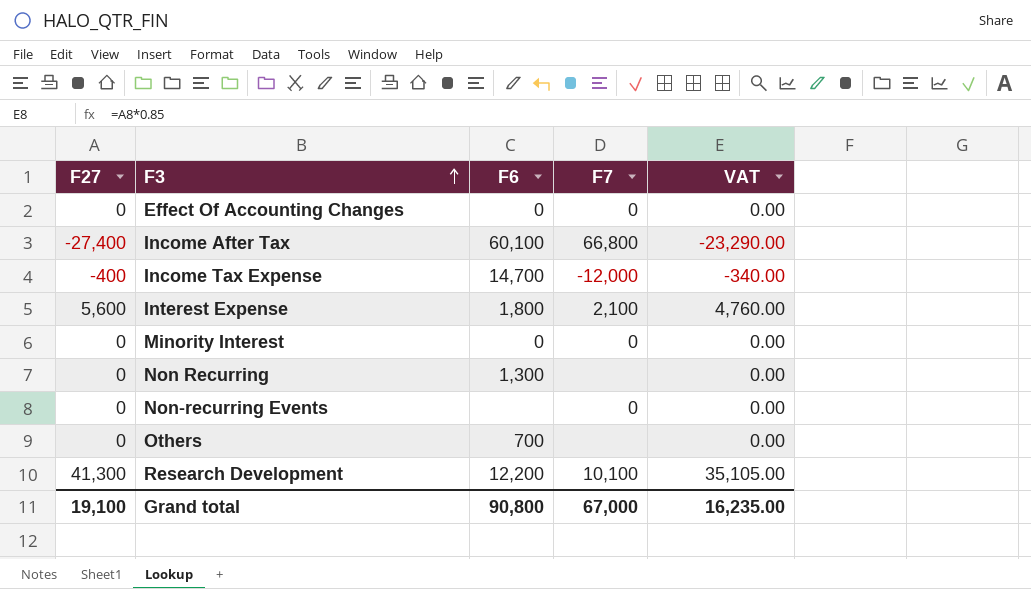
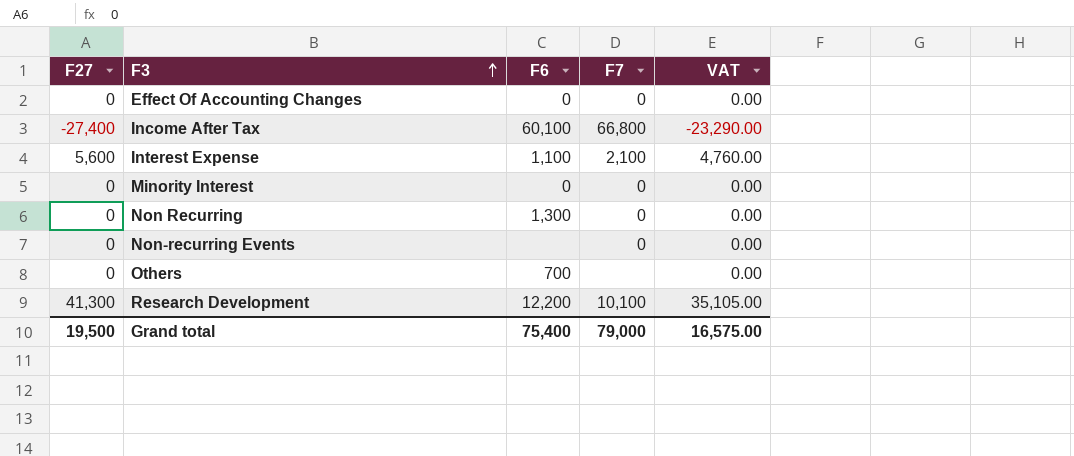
row Income Tax Expense: -400 | 14,700 | -12,000 | -340.00 -> none
Interest Expense | F6: 1,800 -> 1,100
Non Recurring | F7: none -> 0
Grand total | F27: 19,100 -> 19,500
Grand total | F6: 90,800 -> 75,400
Grand total | F7: 67,000 -> 79,000
Grand total | VAT: 16,235.00 -> 16,575.00

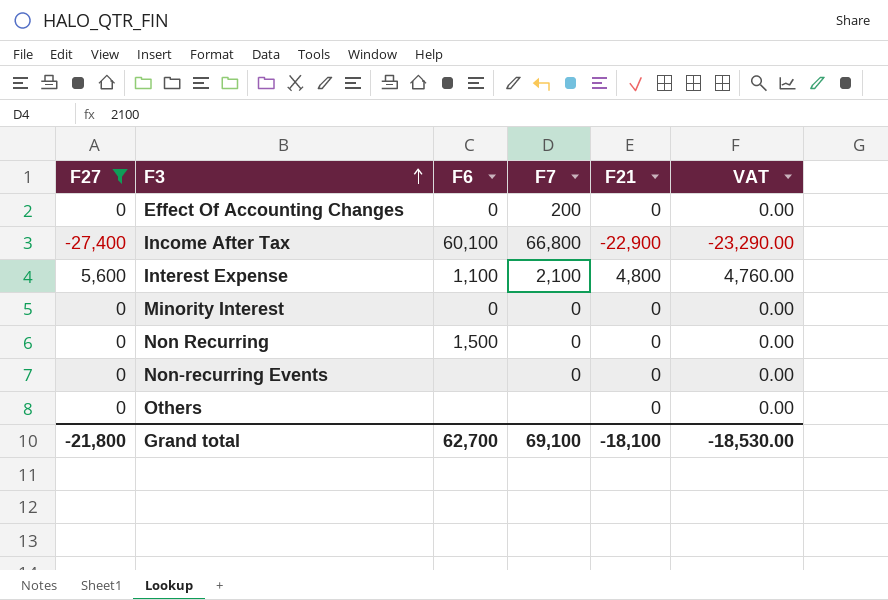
filter: none -> F27 != 41,300
column F21 | position: none -> 5
Effect Of Accounting Changes | F7: 0 -> 200
Non Recurring | F6: 1,300 -> 1,500
Others | F6: 700 -> none
Grand total | F27: 19,500 -> -21,800
Grand total | F6: 75,400 -> 62,700
Grand total | F7: 79,000 -> 69,100
Grand total | VAT: 16,575.00 -> -18,530.00

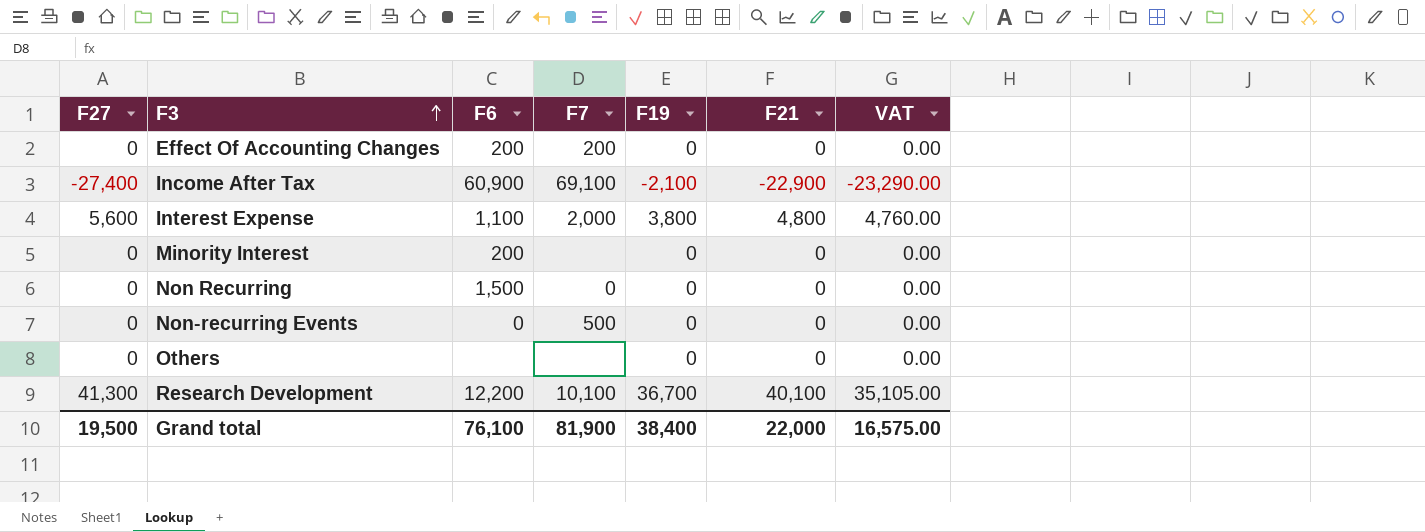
filter: F27 != 41,300 -> none
column F19 | position: none -> 5
Effect Of Accounting Changes | F6: 0 -> 200
Income After Tax | F6: 60,100 -> 60,900
Income After Tax | F7: 66,800 -> 69,100
Interest Expense | F7: 2,100 -> 2,000
Minority Interest | F6: 0 -> 200
Minority Interest | F7: 0 -> none
Non-recurring Events | F6: none -> 0
Non-recurring Events | F7: 0 -> 500
Grand total | F27: -21,800 -> 19,500
Grand total | F6: 62,700 -> 76,100
Grand total | F7: 69,100 -> 81,900
Grand total | F21: -18,100 -> 22,000
Grand total | VAT: -18,530.00 -> 16,575.00

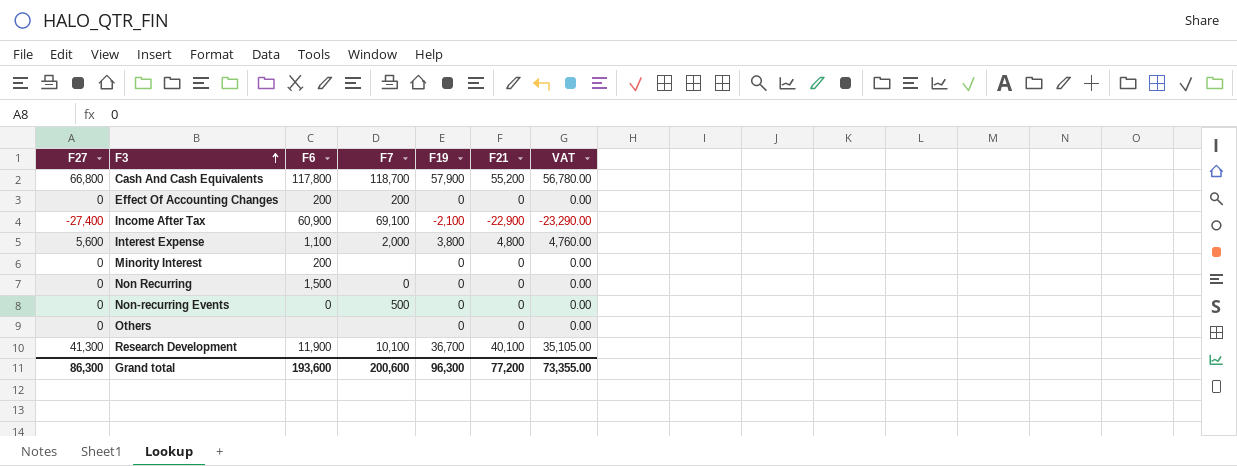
row Cash And Cash Equivalents: none -> 66,800 | 117,800 | 118,700 | 57,900 | 55,200 | 56,780.00
Research Development | F6: 12,200 -> 11,900
Grand total | F27: 19,500 -> 86,300
Grand total | F6: 76,100 -> 193,600
Grand total | F7: 81,900 -> 200,600
Grand total | F19: 38,400 -> 96,300
Grand total | F21: 22,000 -> 77,200
Grand total | VAT: 16,575.00 -> 73,355.00

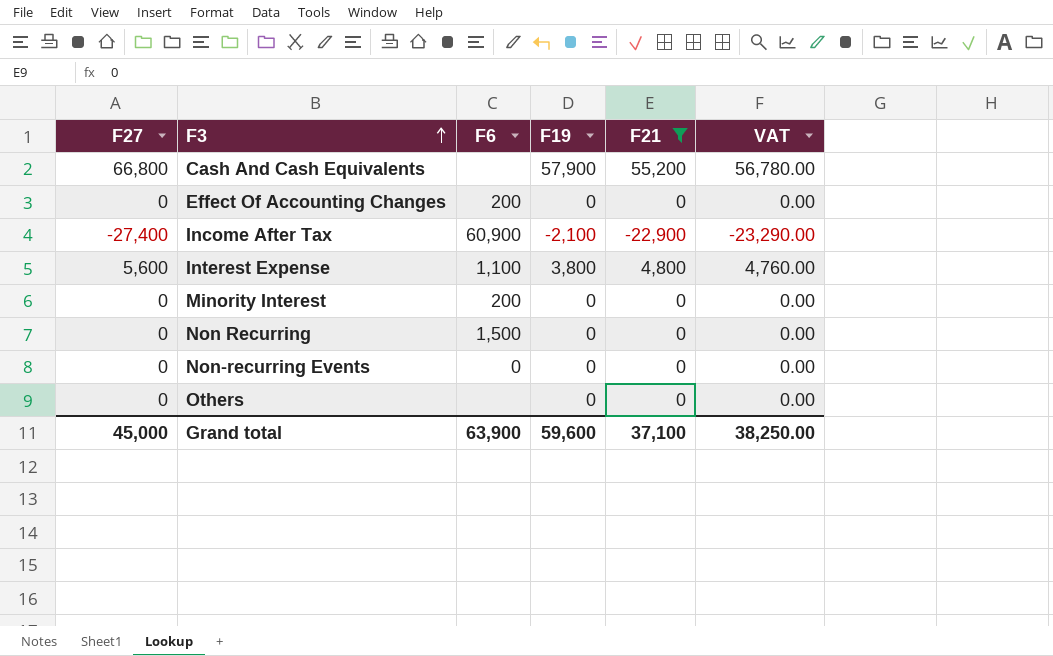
filter: none -> F21 != 40,100
column F7 | position: 4 -> none
Cash And Cash Equivalents | F6: 117,800 -> none
Grand total | F27: 86,300 -> 45,000
Grand total | F6: 193,600 -> 63,900
Grand total | F19: 96,300 -> 59,600
Grand total | F21: 77,200 -> 37,100
Grand total | VAT: 73,355.00 -> 38,250.00

